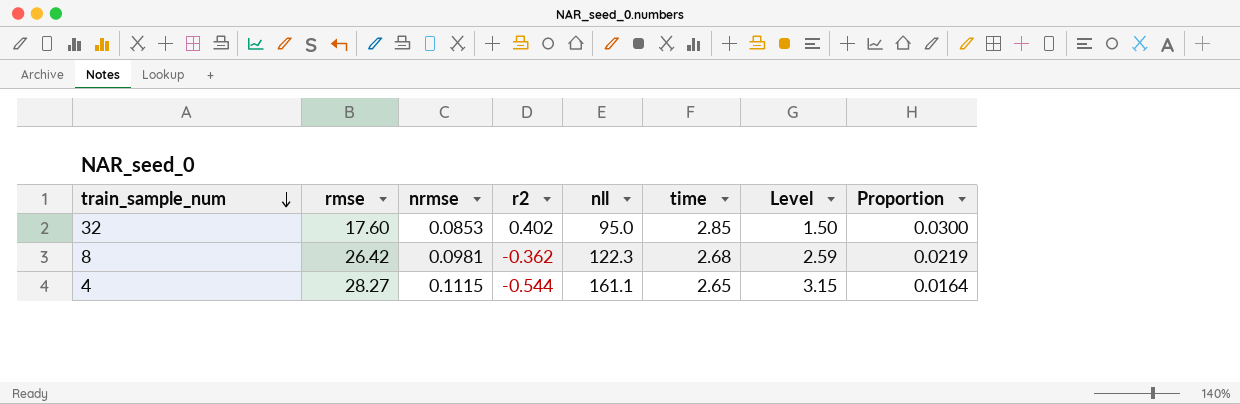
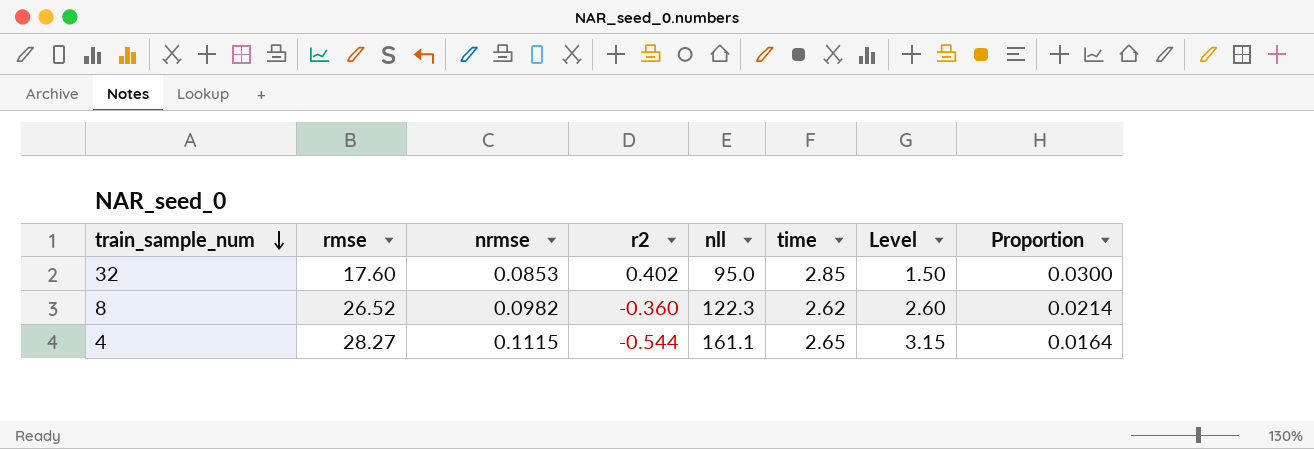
8 | rmse: 26.42 -> 26.52
8 | nrmse: 0.0981 -> 0.0982
8 | r2: -0.362 -> -0.360
8 | time: 2.68 -> 2.62
8 | Level: 2.59 -> 2.60
8 | Proportion: 0.0219 -> 0.0214

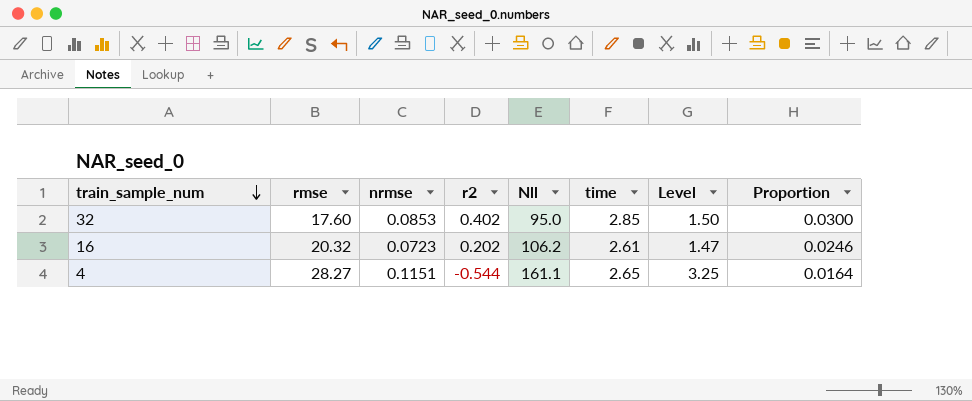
column name: nll -> Nll
row 8: 26.52 | 0.0982 | -0.360 | 122.3 | 2.62 | 2.60 | 0.0214 -> none
row 16: none -> 20.32 | 0.0723 | 0.202 | 106.2 | 2.61 | 1.47 | 0.0246
4 | nrmse: 0.1115 -> 0.1151
4 | Level: 3.15 -> 3.25

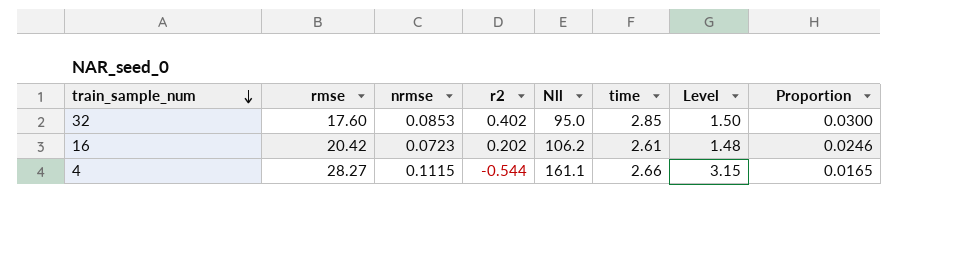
16 | rmse: 20.32 -> 20.42
16 | Level: 1.47 -> 1.48
4 | nrmse: 0.1151 -> 0.1115
4 | time: 2.65 -> 2.66
4 | Level: 3.25 -> 3.15
4 | Proportion: 0.0164 -> 0.0165

